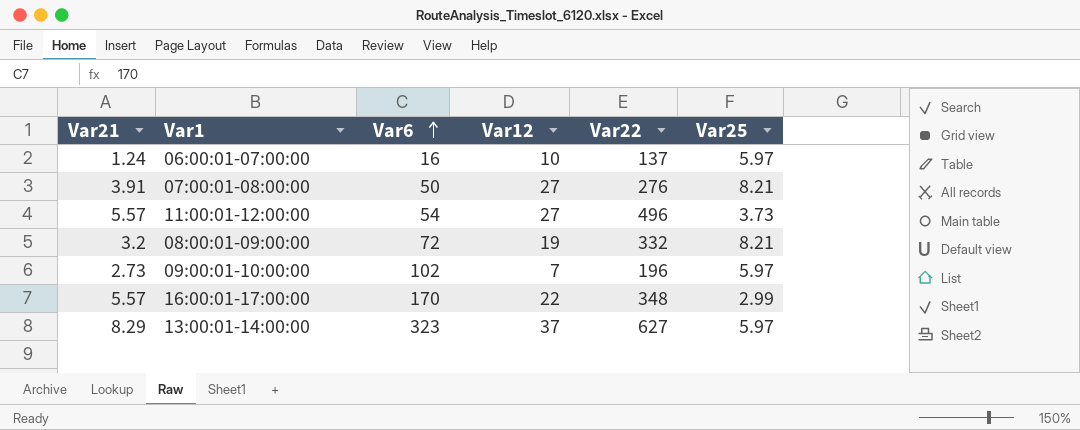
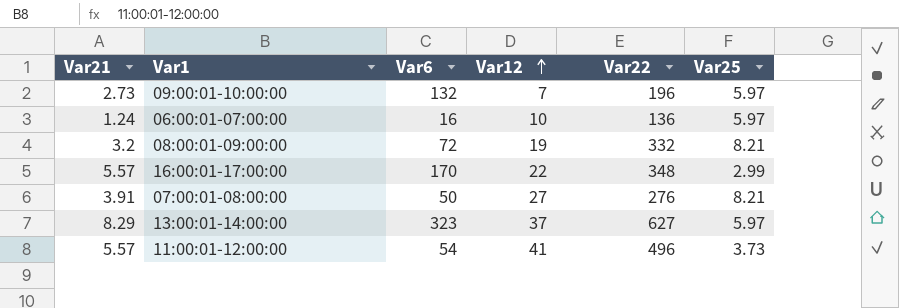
row order: Var6 ascending -> Var12 ascending
09:00:01-10:00:00 | Var6: 102 -> 132
06:00:01-07:00:00 | Var22: 137 -> 136
11:00:01-12:00:00 | Var12: 27 -> 41

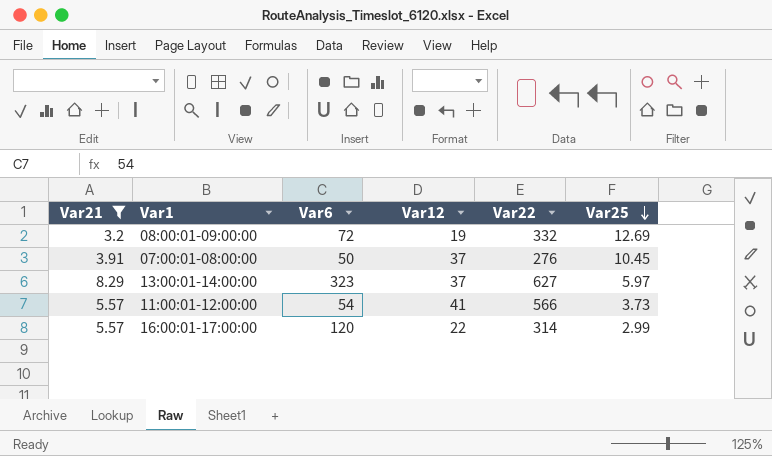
filter: none -> Var21 >= 3.2
row order: Var12 ascending -> Var25 descending
08:00:01-09:00:00 | Var25: 8.21 -> 12.69
07:00:01-08:00:00 | Var12: 27 -> 37
07:00:01-08:00:00 | Var25: 8.21 -> 10.45
11:00:01-12:00:00 | Var22: 496 -> 566
16:00:01-17:00:00 | Var6: 170 -> 120
16:00:01-17:00:00 | Var22: 348 -> 314

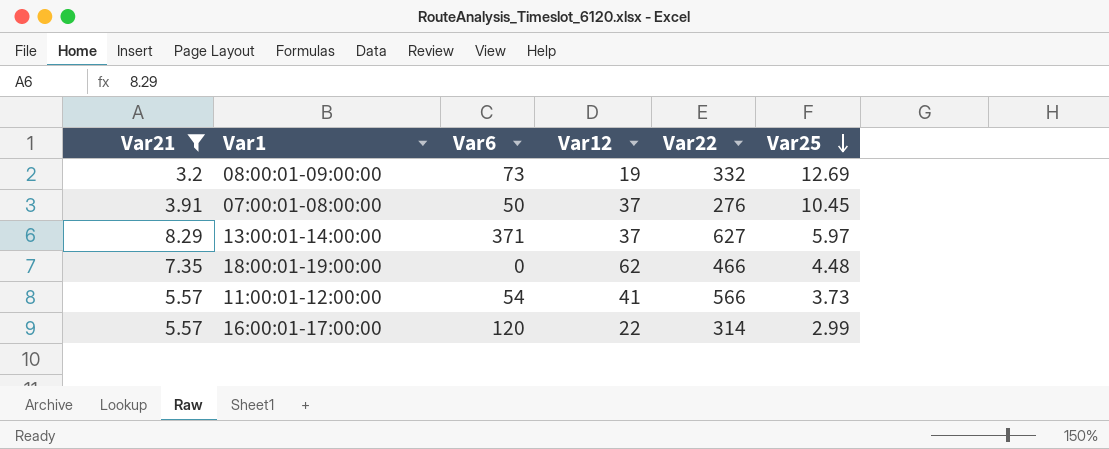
08:00:01-09:00:00 | Var6: 72 -> 73
13:00:01-14:00:00 | Var6: 323 -> 371
row 18:00:01-19:00:00: none -> 7.35 | 0 | 62 | 466 | 4.48

